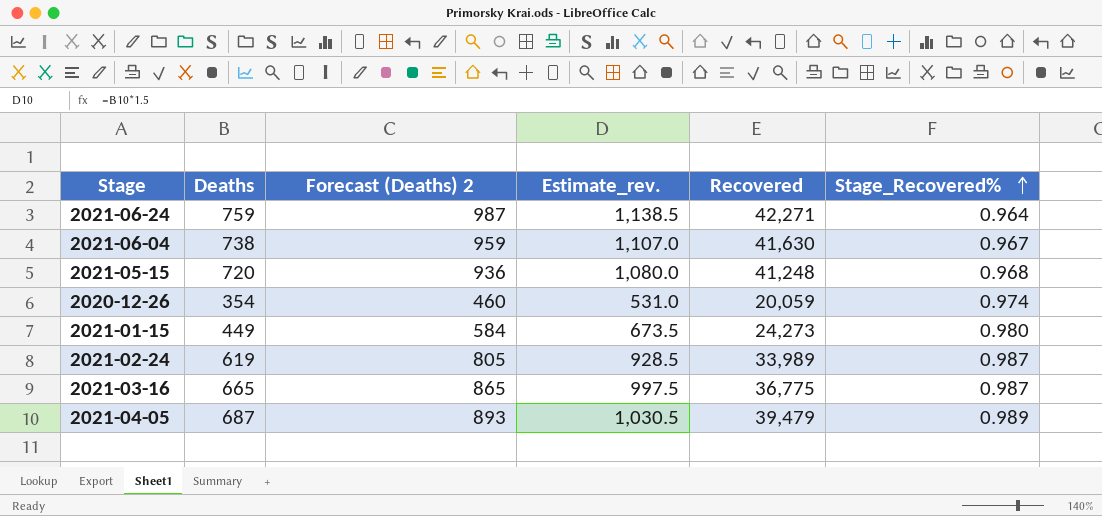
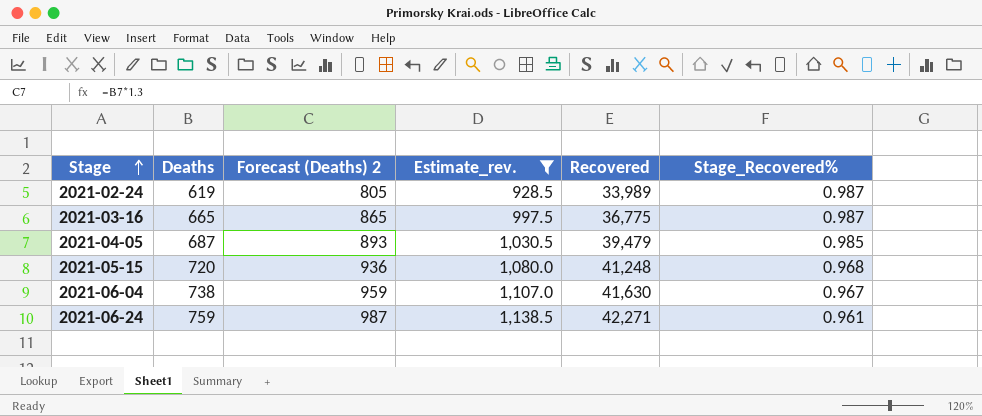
filter: none -> Estimate_rev. >= 928.5
row order: Stage_Recovered% ascending -> Stage ascending
2021-04-05 | Stage_Recovered%: 0.989 -> 0.985
2021-06-24 | Stage_Recovered%: 0.964 -> 0.961

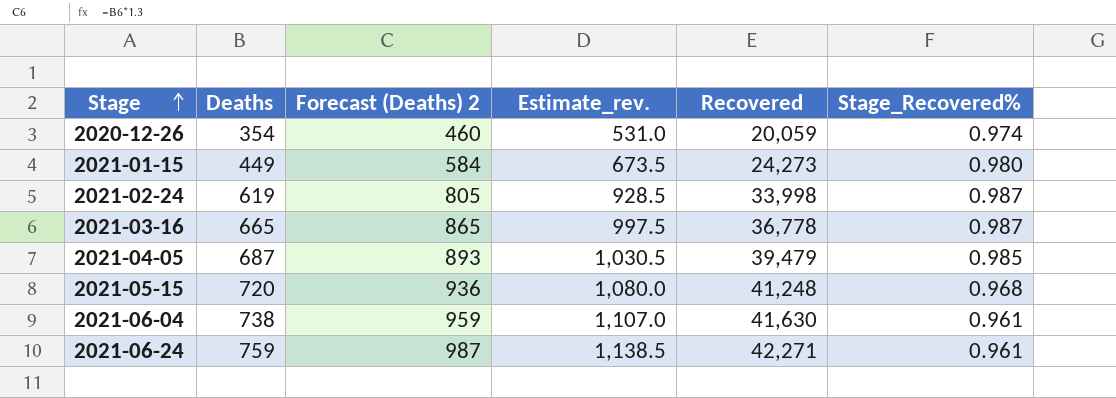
filter: Estimate_rev. >= 928.5 -> none
2021-02-24 | Recovered: 33,989 -> 33,998
2021-03-16 | Recovered: 36,775 -> 36,778
2021-06-04 | Stage_Recovered%: 0.967 -> 0.961

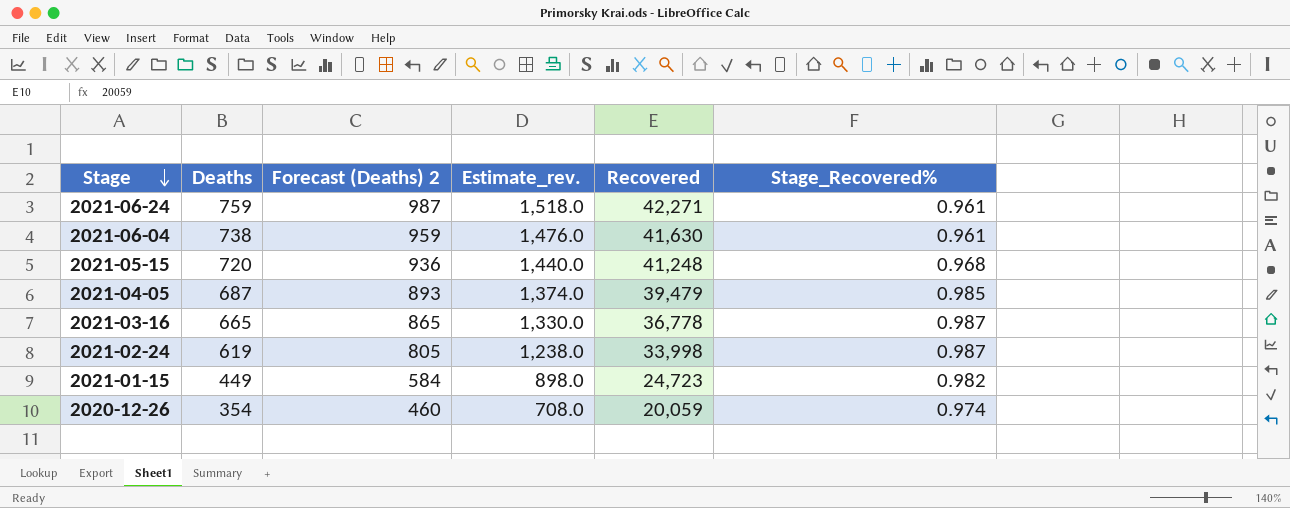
row order: Stage ascending -> Stage descending
column Estimate_rev. | formula: [Deaths] * 1.5 -> [Deaths] * 2
2021-01-15 | Recovered: 24,273 -> 24,723
2021-01-15 | Stage_Recovered%: 0.980 -> 0.982

